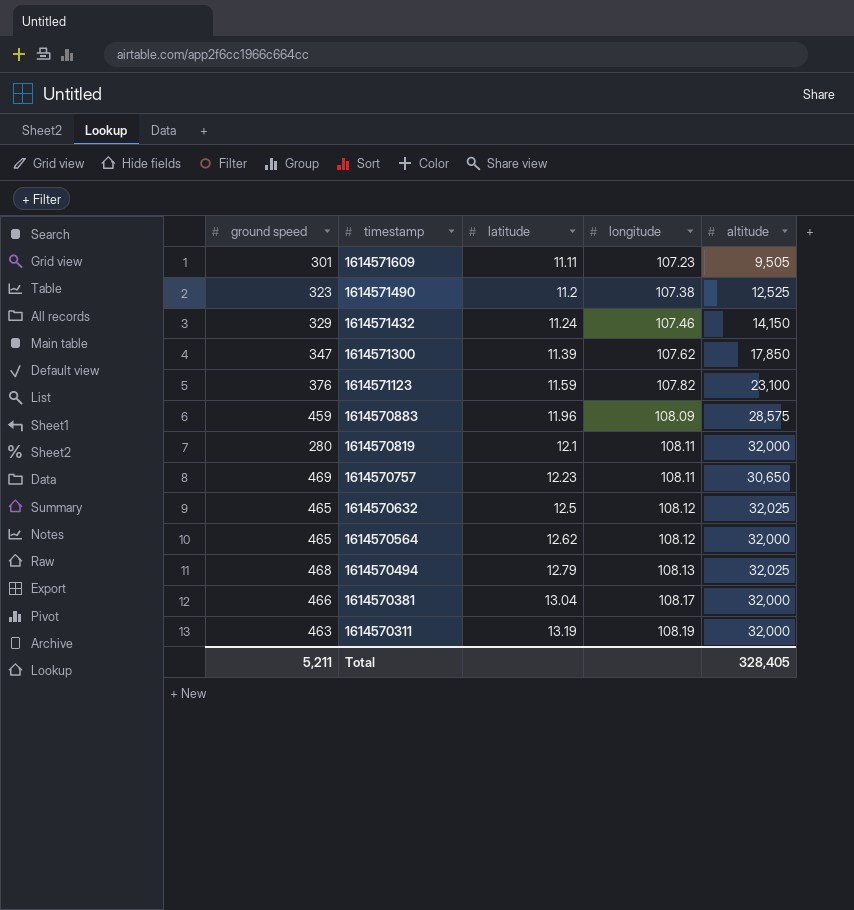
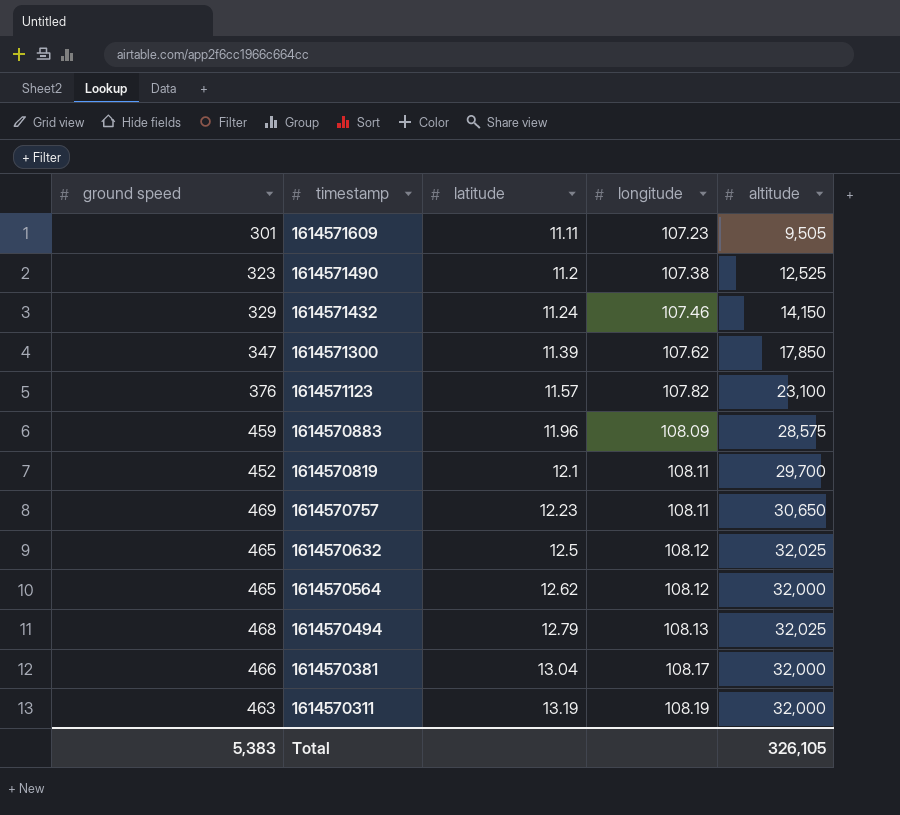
1614571123 | latitude: 11.59 -> 11.57
1614570819 | ground speed: 280 -> 452
1614570819 | altitude: 32,000 -> 29,700
Total | ground speed: 5,211 -> 5,383
Total | altitude: 328,405 -> 326,105

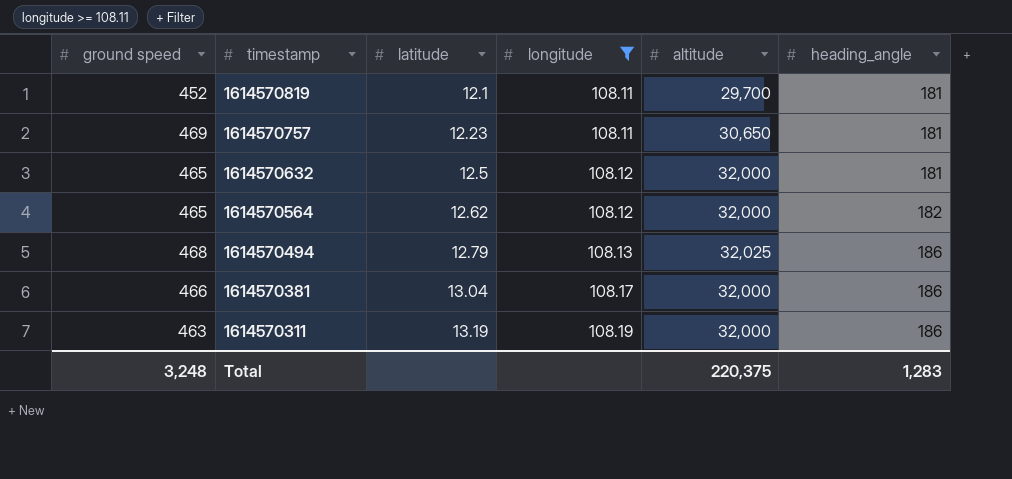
filter: none -> longitude >= 108.11
column heading_angle | position: none -> 6
1614570632 | altitude: 32,025 -> 32,000
Total | ground speed: 5,383 -> 3,248
Total | altitude: 326,105 -> 220,375

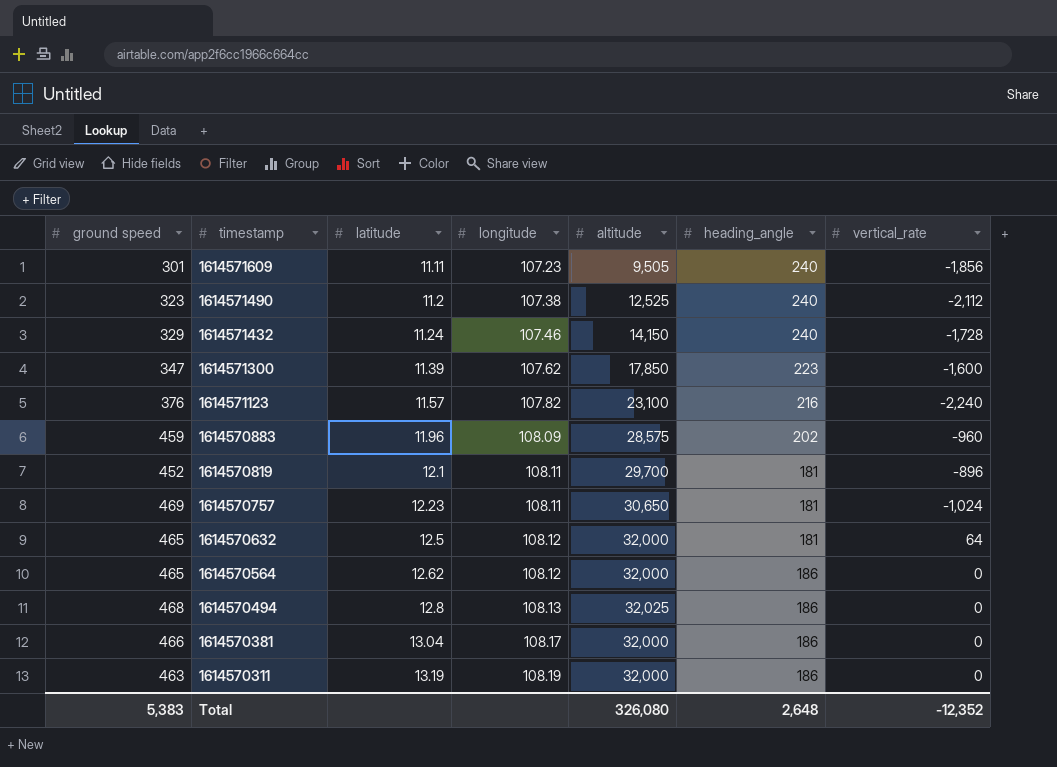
filter: longitude >= 108.11 -> none
column vertical_rate | position: none -> 7
1614570564 | heading_angle: 182 -> 186
1614570494 | latitude: 12.79 -> 12.8
Total | ground speed: 3,248 -> 5,383
Total | altitude: 220,375 -> 326,080
Total | heading_angle: 1,283 -> 2,648

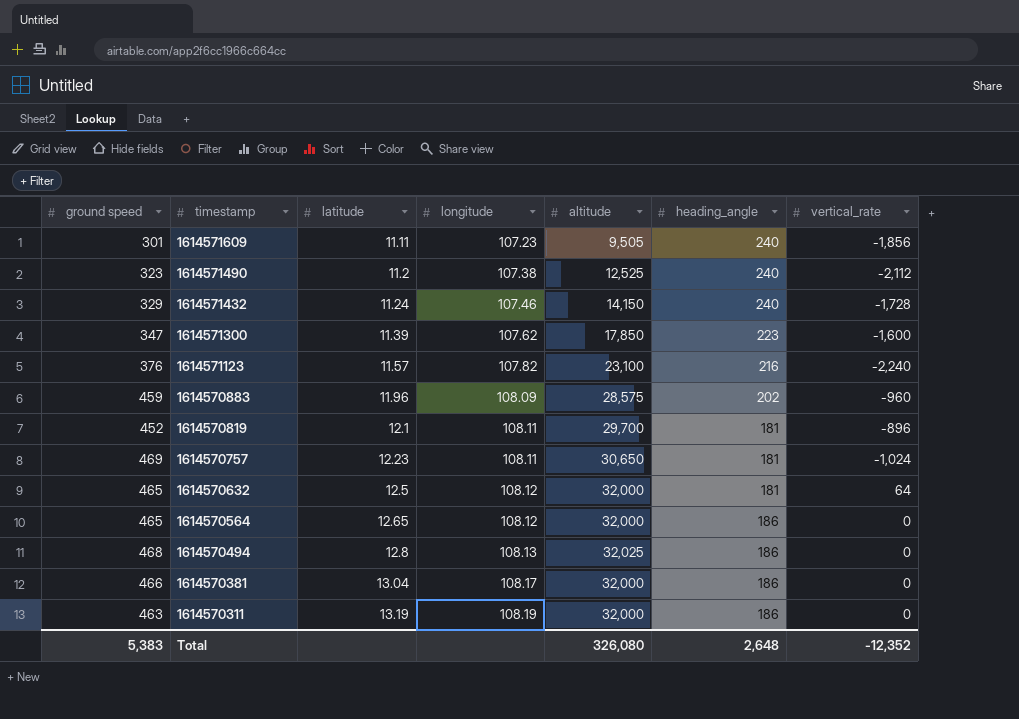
1614570564 | latitude: 12.62 -> 12.65

